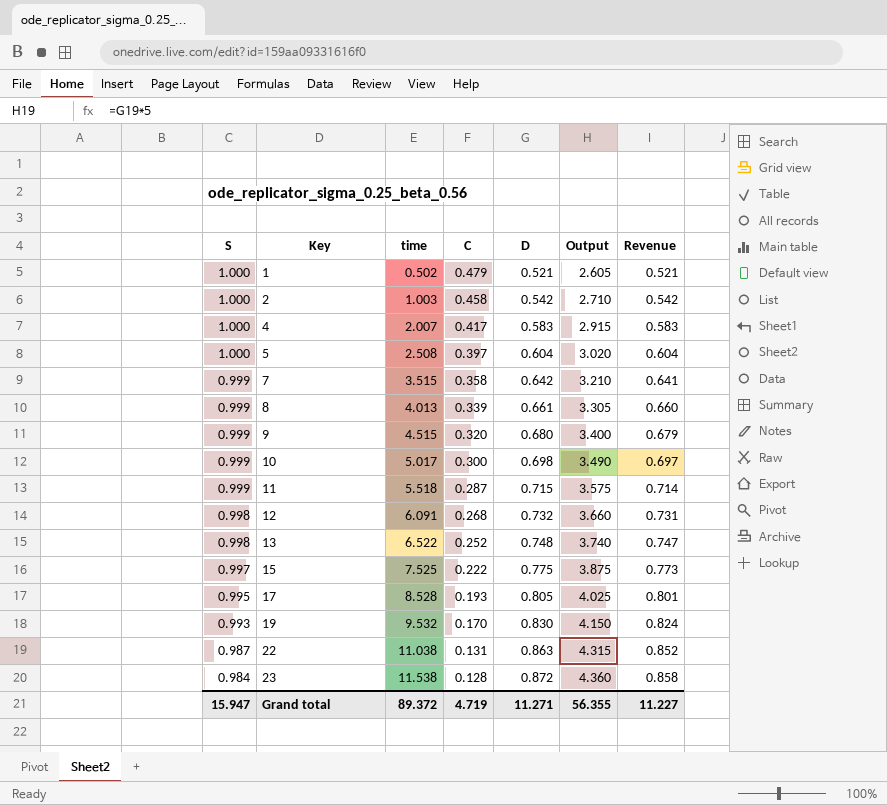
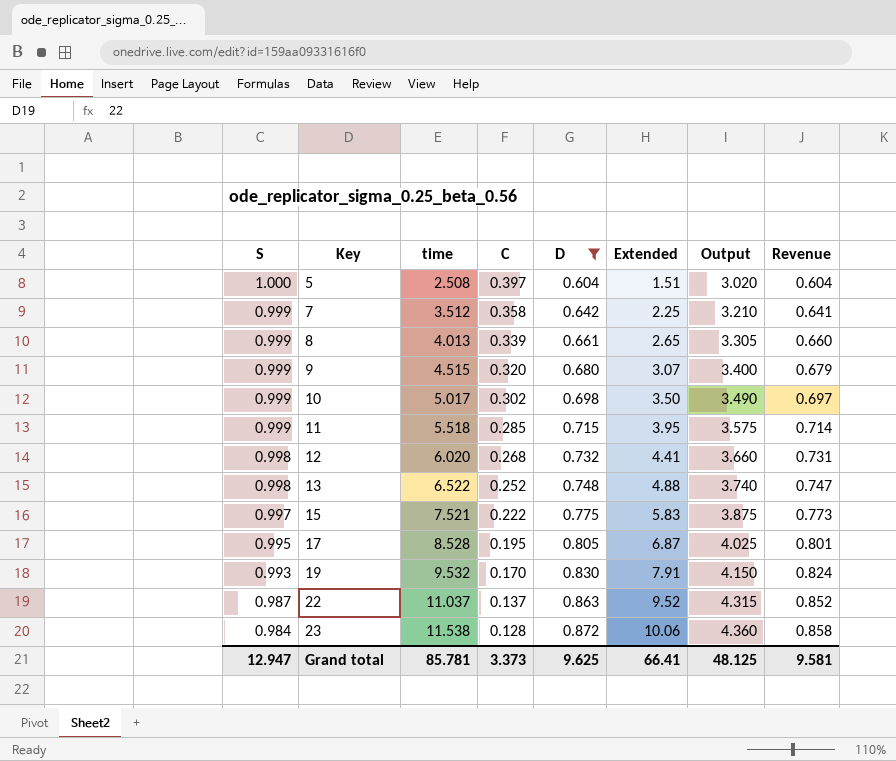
filter: none -> D >= 0.604
column Extended | formula: none -> [time] * [D]
7 | time: 3.515 -> 3.512
10 | C: 0.300 -> 0.302
11 | C: 0.287 -> 0.285
12 | time: 6.091 -> 6.020
15 | time: 7.525 -> 7.521
17 | C: 0.193 -> 0.195
22 | time: 11.038 -> 11.037
22 | C: 0.131 -> 0.137
Grand total | S: 15.947 -> 12.947
Grand total | time: 89.372 -> 85.781
Grand total | C: 4.719 -> 3.373
Grand total | D: 11.271 -> 9.625
Grand total | Output: 56.355 -> 48.125
Grand total | Revenue: 11.227 -> 9.581

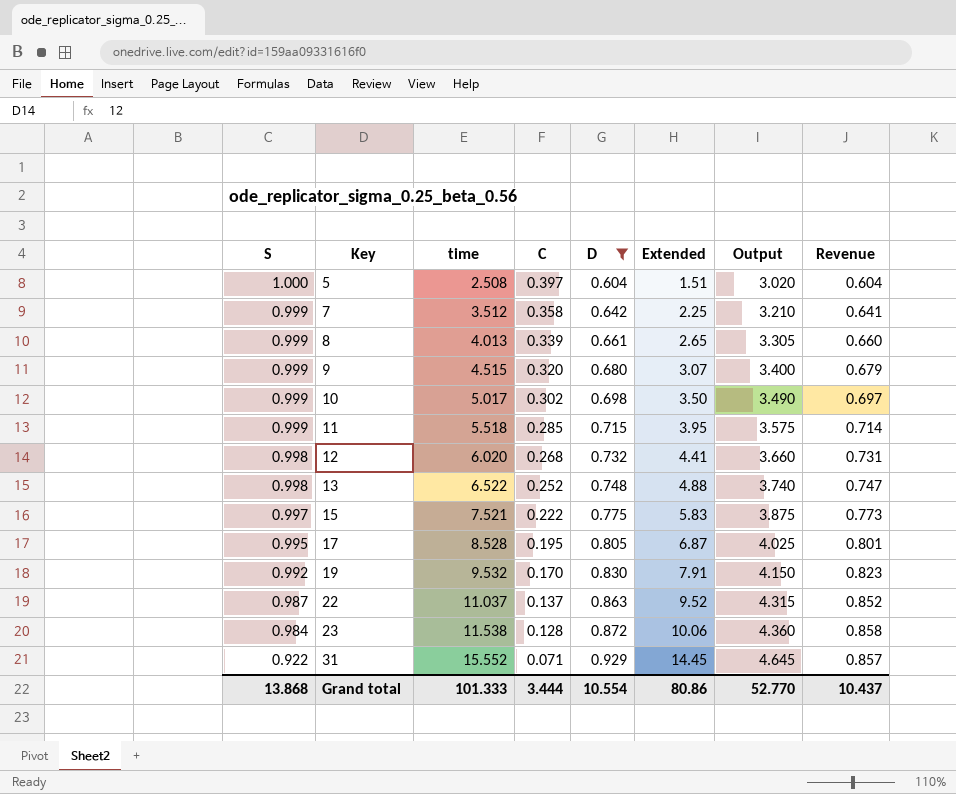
19 | S: 0.993 -> 0.992
19 | Revenue: 0.824 -> 0.823
row 31: none -> 0.922 | 15.552 | 0.071 | 0.929 | 14.45 | 4.645 | 0.857
Grand total | S: 12.947 -> 13.868
Grand total | time: 85.781 -> 101.333
Grand total | C: 3.373 -> 3.444
Grand total | D: 9.625 -> 10.554
Grand total | Extended: 66.41 -> 80.86
Grand total | Output: 48.125 -> 52.770
Grand total | Revenue: 9.581 -> 10.437

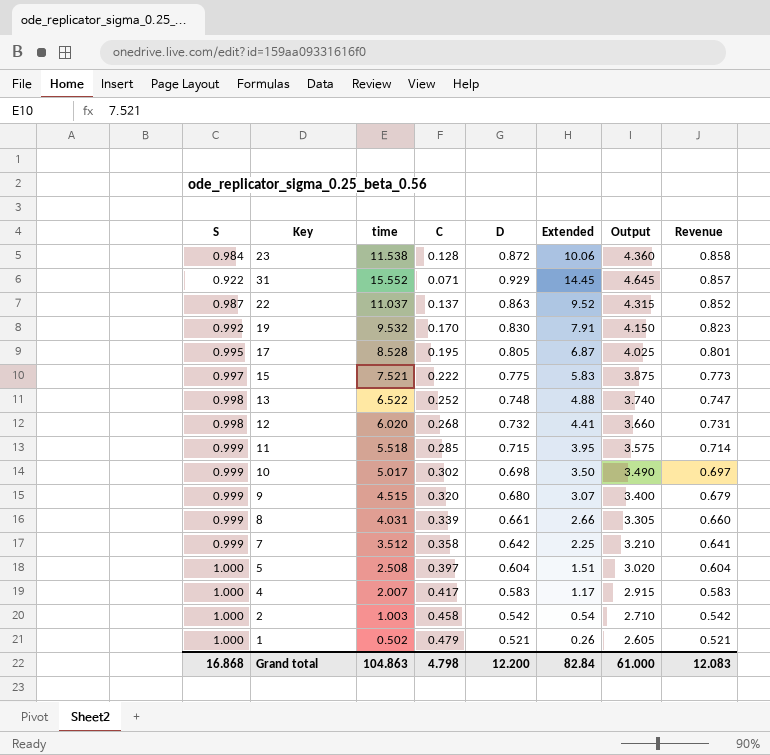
filter: D >= 0.604 -> none
row order: S descending -> Revenue descending
8 | time: 4.013 -> 4.031
8 | Extended: 2.65 -> 2.66
Grand total | S: 13.868 -> 16.868
Grand total | time: 101.333 -> 104.863
Grand total | C: 3.444 -> 4.798
Grand total | D: 10.554 -> 12.200
Grand total | Extended: 80.86 -> 82.84
Grand total | Output: 52.770 -> 61.000
Grand total | Revenue: 10.437 -> 12.083

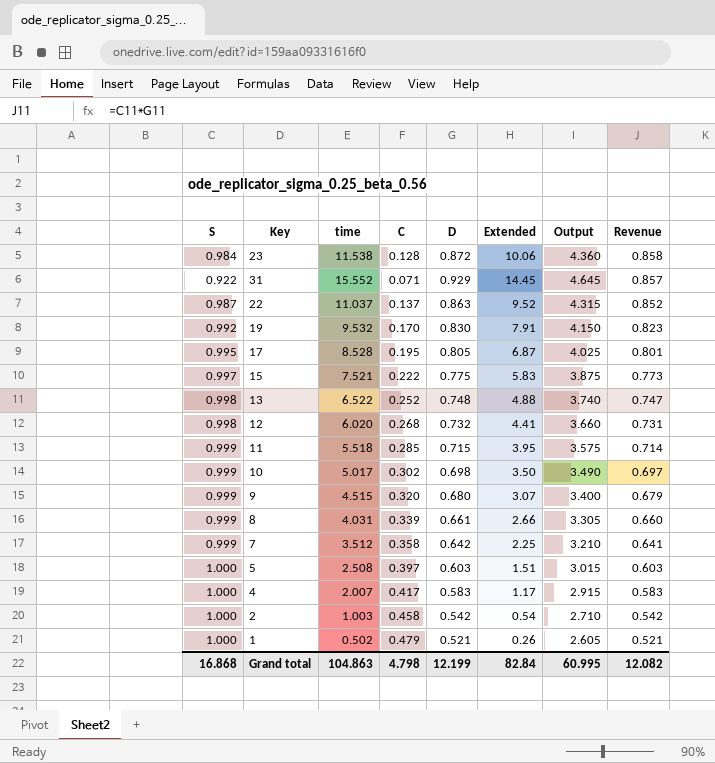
5 | D: 0.604 -> 0.603
5 | Output: 3.020 -> 3.015
5 | Revenue: 0.604 -> 0.603
Grand total | D: 12.200 -> 12.199
Grand total | Output: 61.000 -> 60.995
Grand total | Revenue: 12.083 -> 12.082

